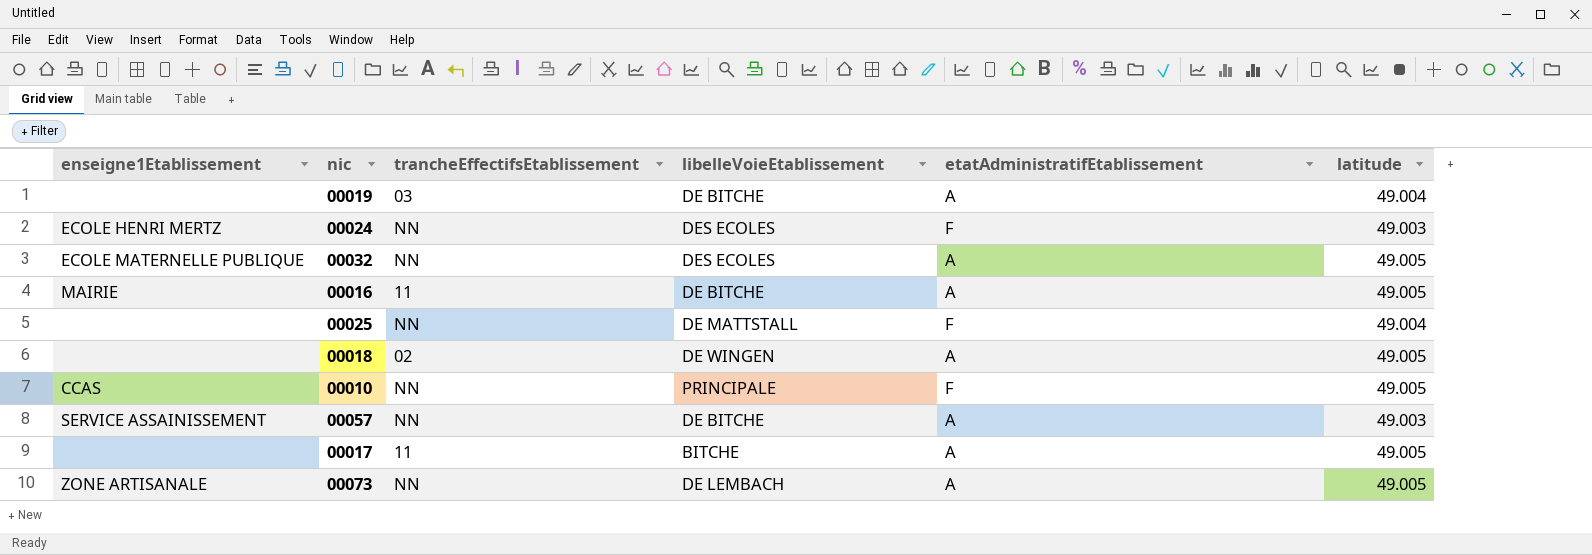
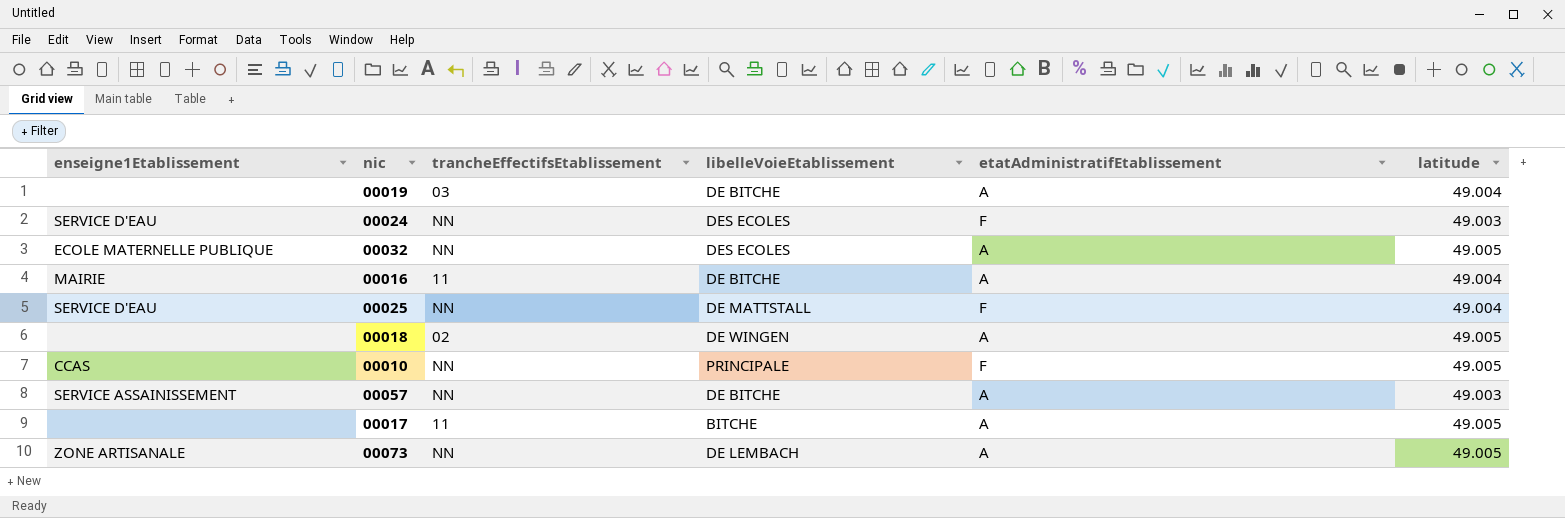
00024 | enseigne1Etablissement: ECOLE HENRI MERTZ -> SERVICE D'EAU
00016 | latitude: 49.005 -> 49.004
00025 | enseigne1Etablissement: none -> SERVICE D'EAU

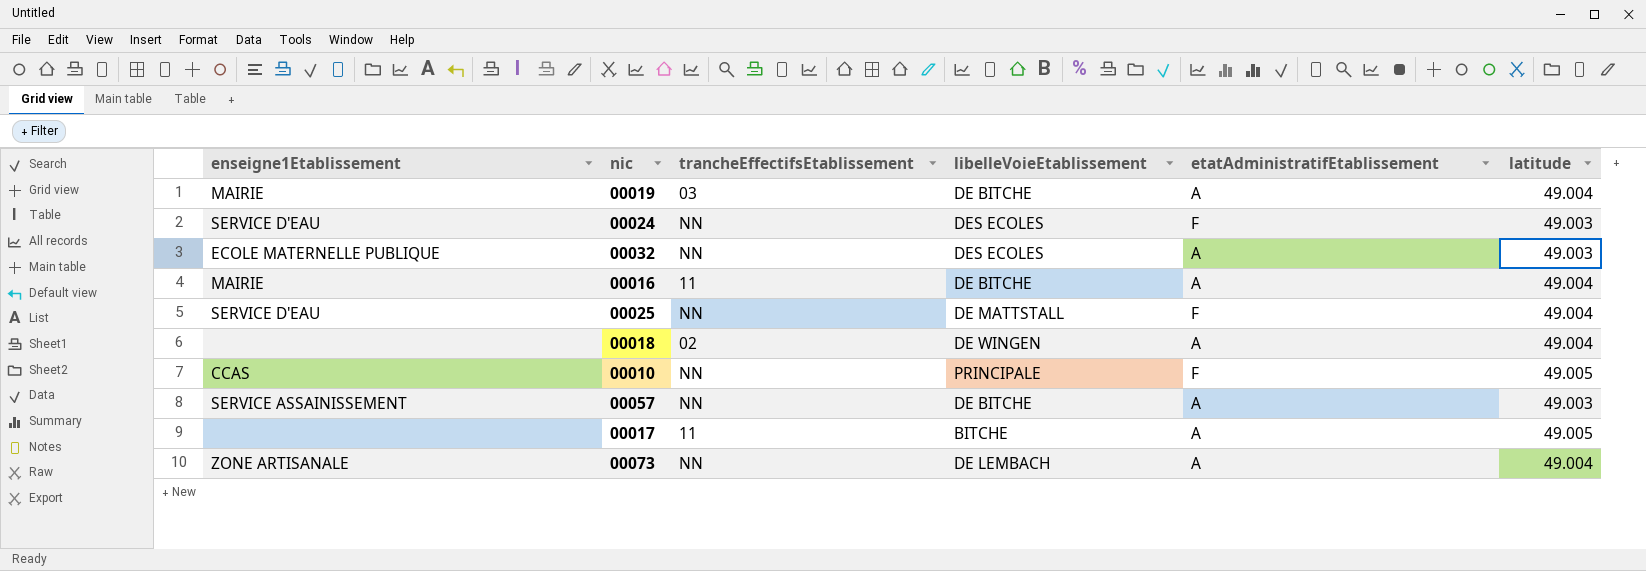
00019 | enseigne1Etablissement: none -> MAIRIE
00032 | latitude: 49.005 -> 49.003
00018 | latitude: 49.005 -> 49.004
00073 | latitude: 49.005 -> 49.004

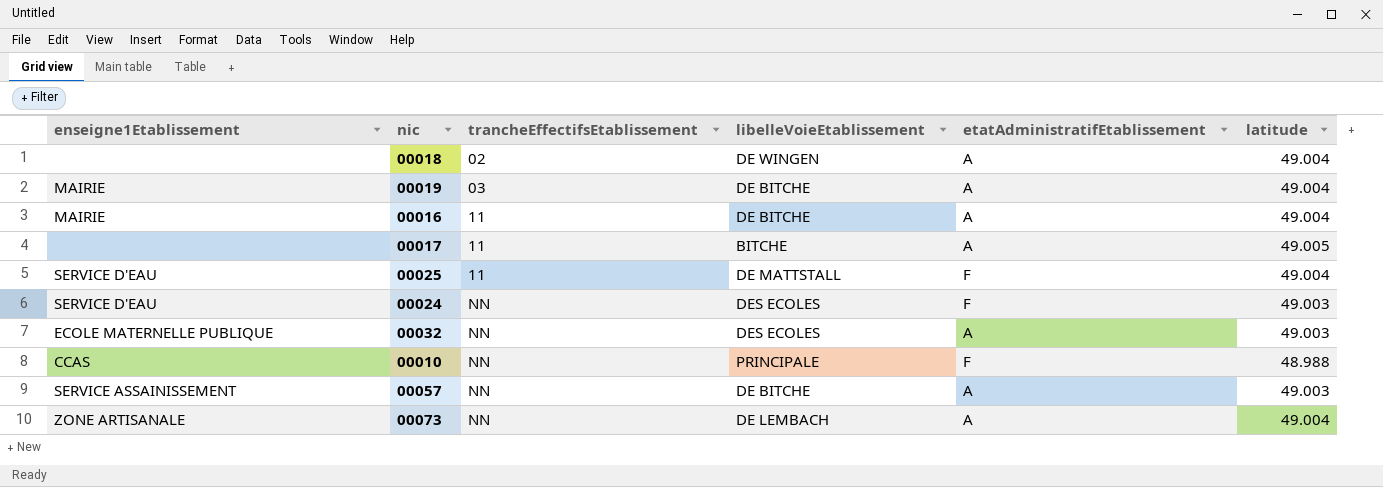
row order: none -> trancheEffectifsEtablissement ascending
00025 | trancheEffectifsEtablissement: NN -> 11
00010 | latitude: 49.005 -> 48.988

